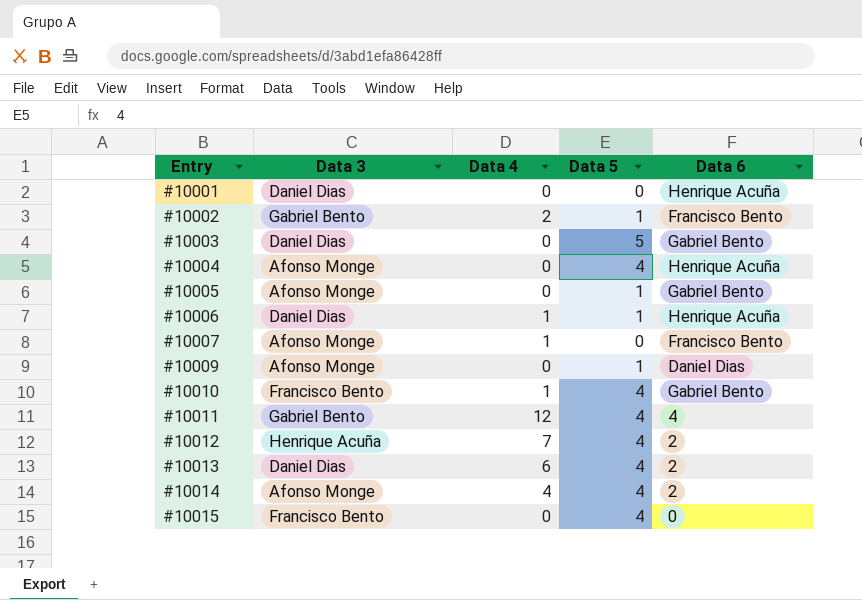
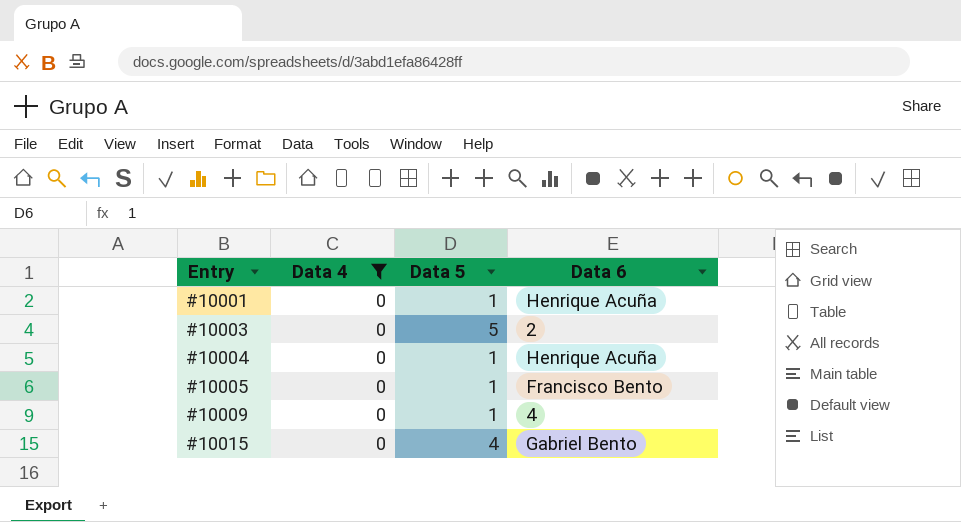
filter: none -> Data 4 = 0
column Data 3 | position: 2 -> none
#10001 | Data 5: 0 -> 1
#10003 | Data 6: Gabriel Bento -> 2
#10004 | Data 5: 4 -> 1
#10005 | Data 6: Gabriel Bento -> Francisco Bento
#10009 | Data 6: Daniel Dias -> 4
#10015 | Data 6: 0 -> Gabriel Bento

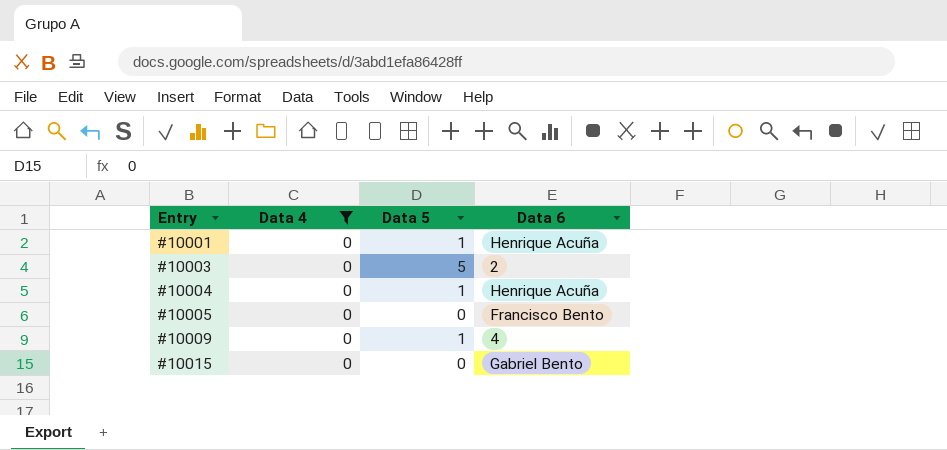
#10005 | Data 5: 1 -> 0
#10015 | Data 5: 4 -> 0

